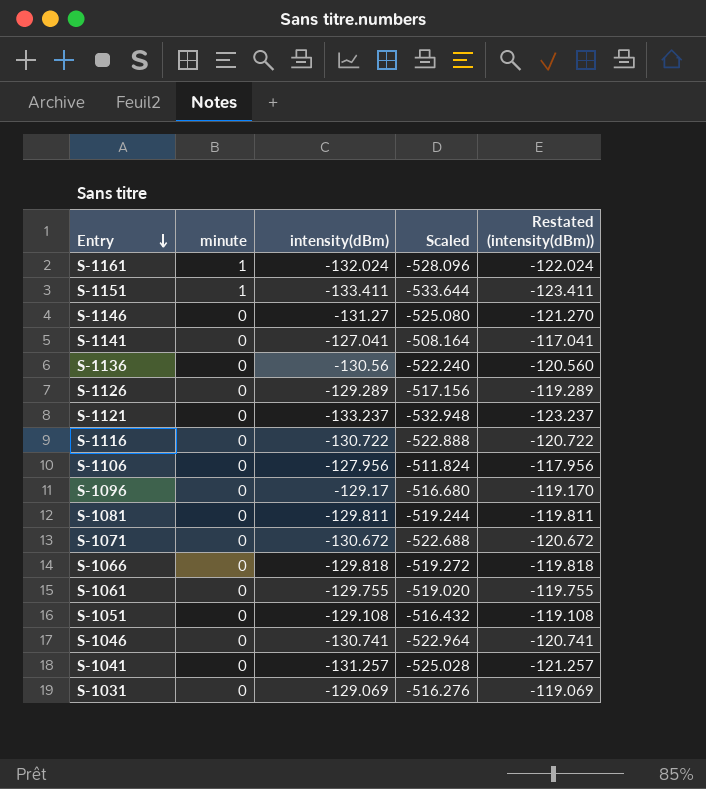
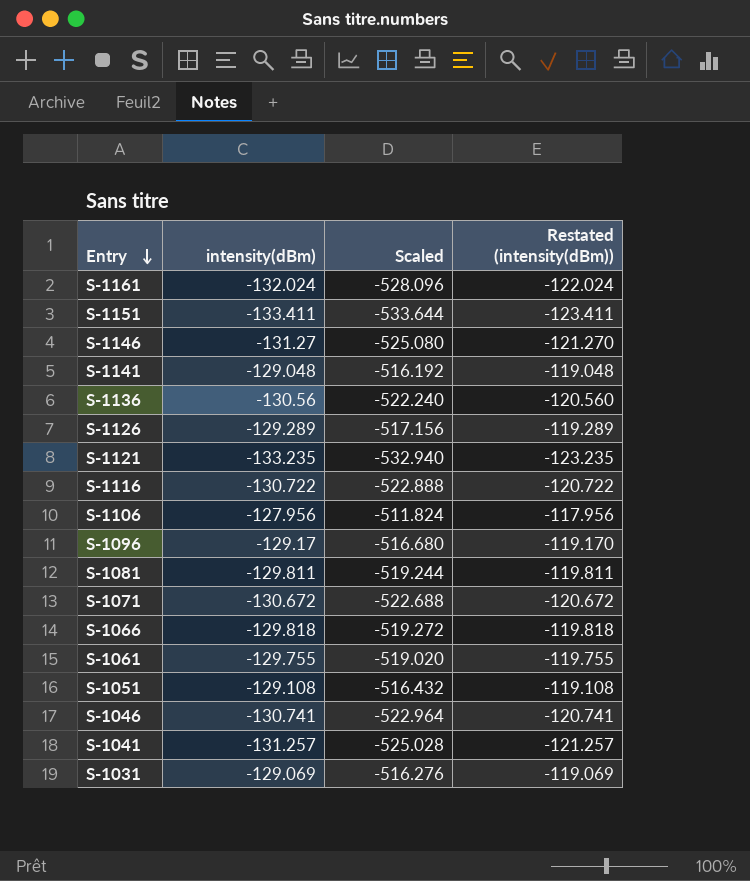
column minute | position: 2 -> none
S-1141 | intensity(dBm): -127.041 -> -129.048
S-1141 | Scaled: -508.164 -> -516.192
S-1141 | Restated (intensity(dBm)): -117.041 -> -119.048
S-1121 | intensity(dBm): -133.237 -> -133.235
S-1121 | Scaled: -532.948 -> -532.940
S-1121 | Restated (intensity(dBm)): -123.237 -> -123.235

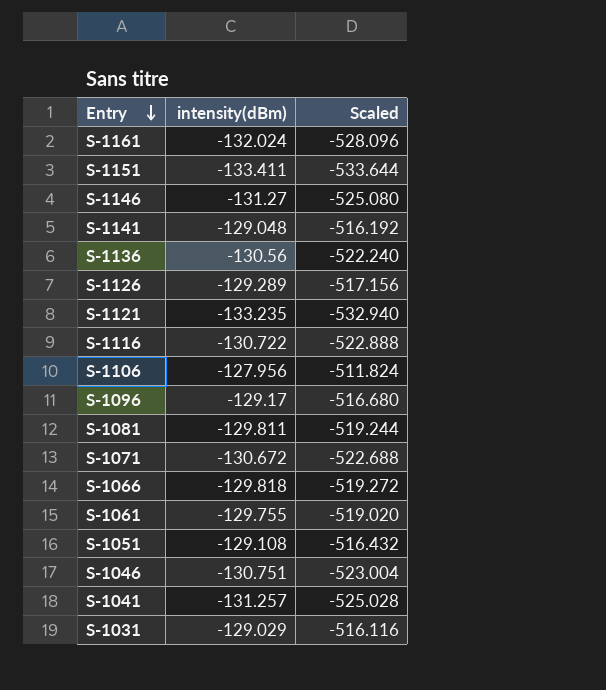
column Restated (intensity(dBm)) | formula: [intensity(dBm)] + 10 -> none
S-1046 | intensity(dBm): -130.741 -> -130.751
S-1046 | Scaled: -522.964 -> -523.004
S-1031 | intensity(dBm): -129.069 -> -129.029
S-1031 | Scaled: -516.276 -> -516.116

